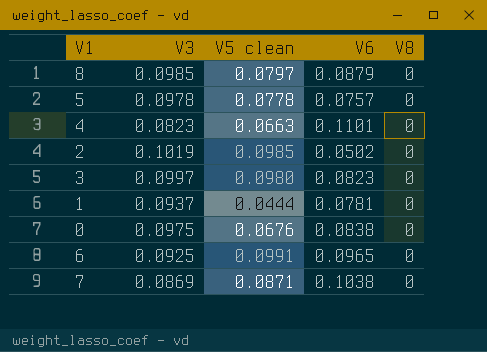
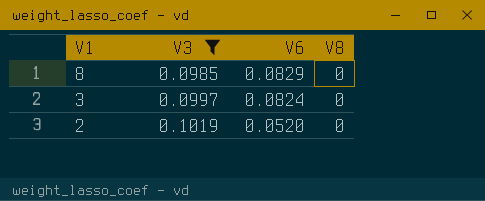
filter: none -> V3 >= 0.0985
row order: none -> V1 descending
column V5 clean | position: 3 -> none
8 | V6: 0.0879 -> 0.0829
3 | V6: 0.0823 -> 0.0824
2 | V6: 0.0502 -> 0.0520

